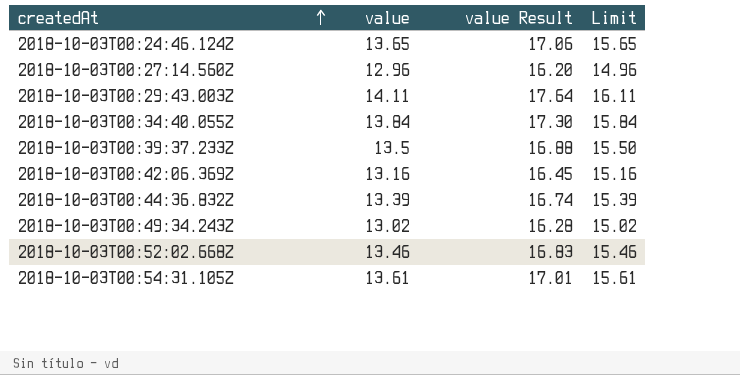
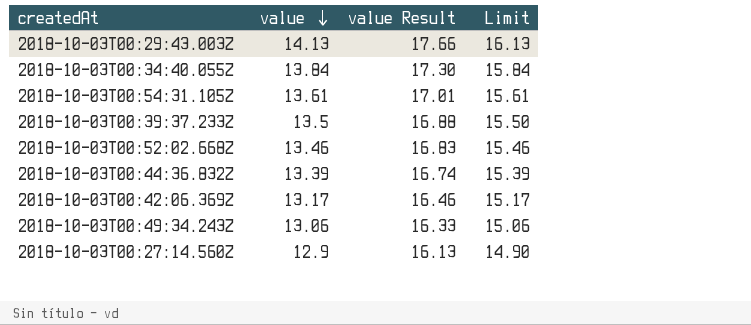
row order: createdAt ascending -> value descending
row 2018-10-03T00:24:46.124Z: 13.65 | 17.06 | 15.65 -> none
2018-10-03T00:29:43.003Z | value: 14.11 -> 14.13
2018-10-03T00:29:43.003Z | value Result: 17.64 -> 17.66
2018-10-03T00:29:43.003Z | Limit: 16.11 -> 16.13
2018-10-03T00:42:06.369Z | value: 13.16 -> 13.17
2018-10-03T00:42:06.369Z | value Result: 16.45 -> 16.46
2018-10-03T00:42:06.369Z | Limit: 15.16 -> 15.17
2018-10-03T00:49:34.243Z | value: 13.02 -> 13.06
2018-10-03T00:49:34.243Z | value Result: 16.28 -> 16.33
2018-10-03T00:49:34.243Z | Limit: 15.02 -> 15.06
2018-10-03T00:27:14.560Z | value: 12.96 -> 12.9
2018-10-03T00:27:14.560Z | value Result: 16.20 -> 16.13
2018-10-03T00:27:14.560Z | Limit: 14.96 -> 14.90

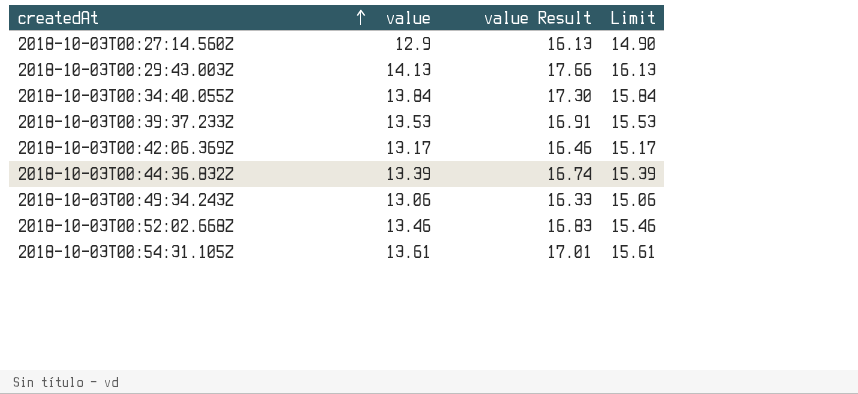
row order: value descending -> createdAt ascending
2018-10-03T00:39:37.233Z | value: 13.5 -> 13.53
2018-10-03T00:39:37.233Z | value Result: 16.88 -> 16.91
2018-10-03T00:39:37.233Z | Limit: 15.50 -> 15.53

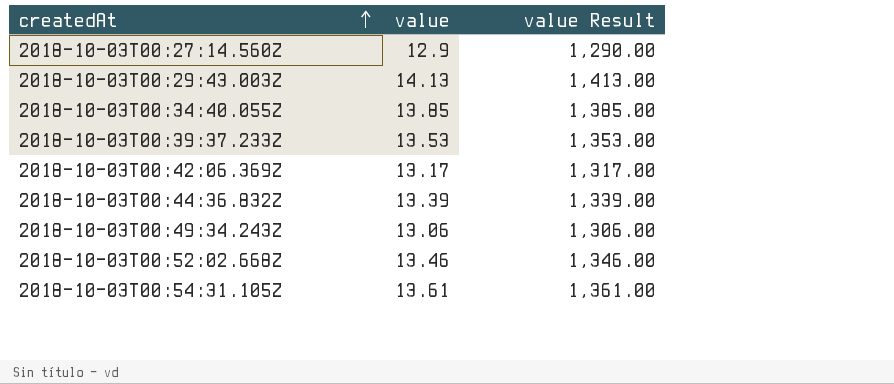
column Limit | formula: [value] + 2 -> none
column value Result | formula: [value] * 1.25 -> [value] * 100
2018-10-03T00:34:40.055Z | value: 13.84 -> 13.85

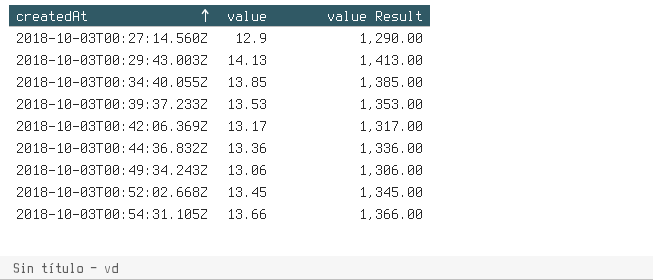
2018-10-03T00:44:36.832Z | value: 13.39 -> 13.36
2018-10-03T00:44:36.832Z | value Result: 1,339.00 -> 1,336.00
2018-10-03T00:52:02.668Z | value: 13.46 -> 13.45
2018-10-03T00:52:02.668Z | value Result: 1,346.00 -> 1,345.00
2018-10-03T00:54:31.105Z | value: 13.61 -> 13.66
2018-10-03T00:54:31.105Z | value Result: 1,361.00 -> 1,366.00

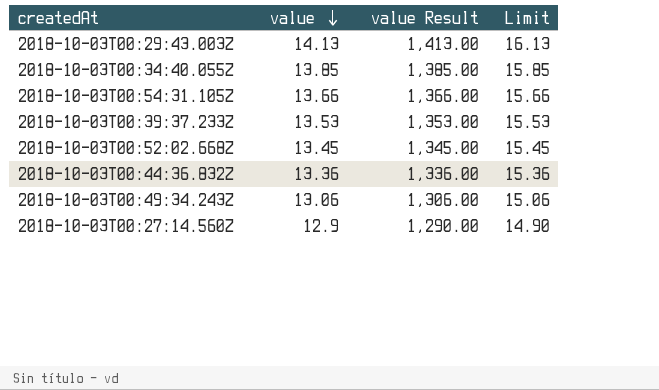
row order: createdAt ascending -> value descending
column Limit | formula: none -> [value] + 2
row 2018-10-03T00:42:06.369Z: 13.17 | 1,317.00 -> none

